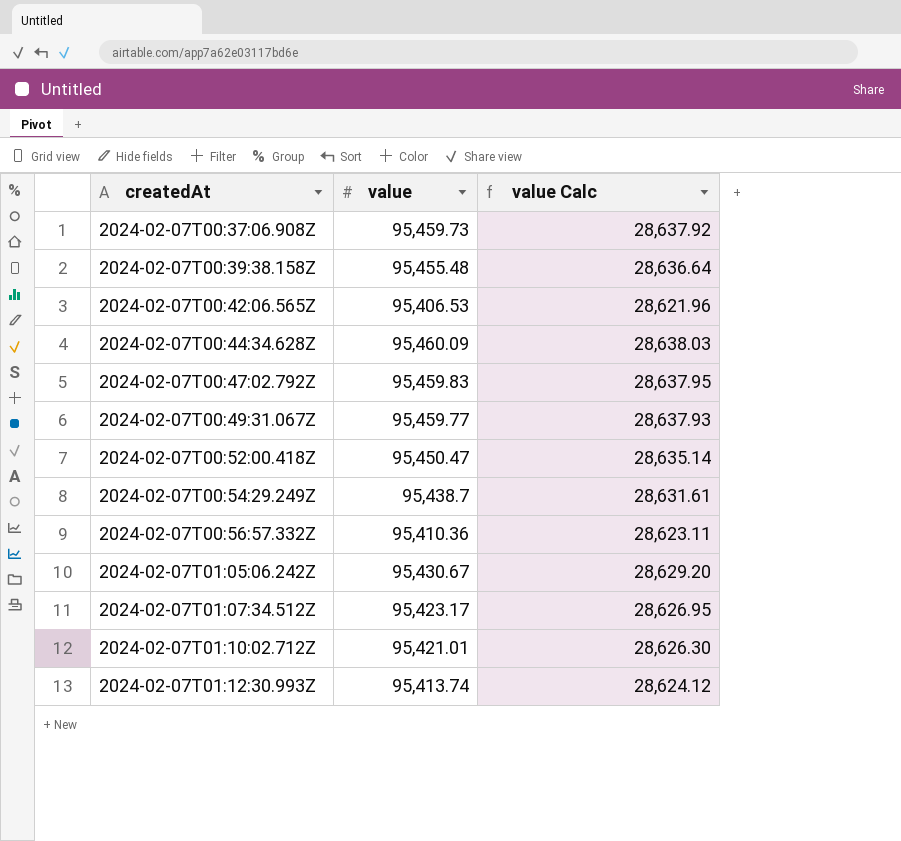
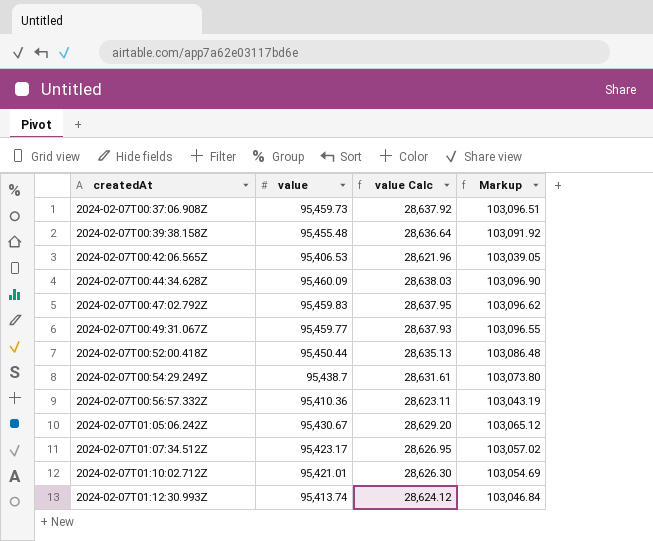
column Markup | formula: none -> [value] * 1.08
2024-02-07T00:52:00.418Z | value: 95,450.47 -> 95,450.44
2024-02-07T00:52:00.418Z | value Calc: 28,635.14 -> 28,635.13

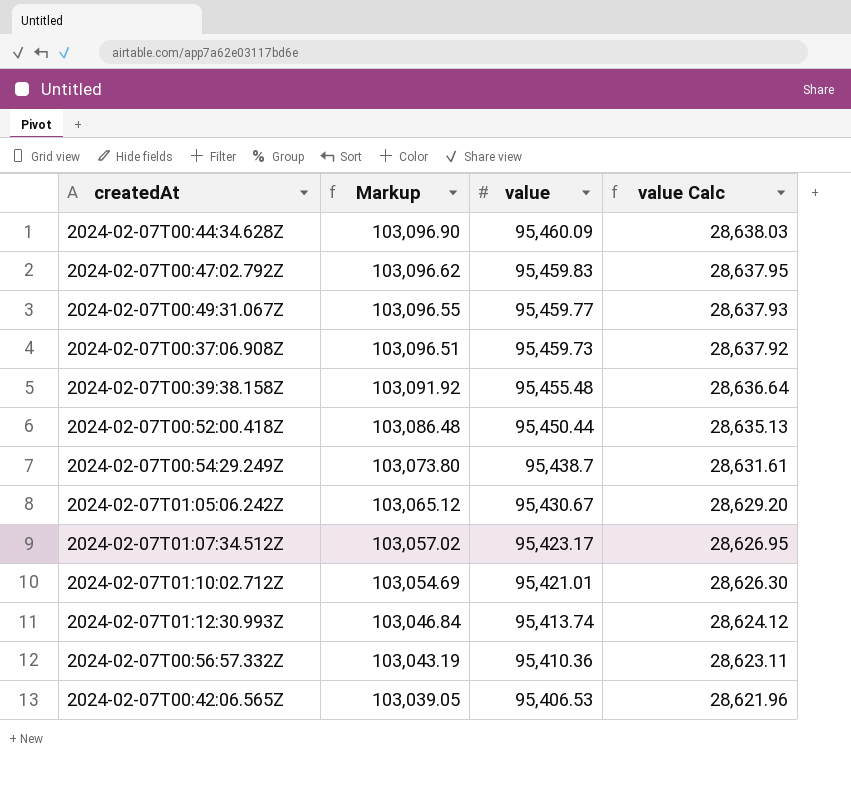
row order: createdAt ascending -> Markup descending
column Markup | position: 4 -> 2

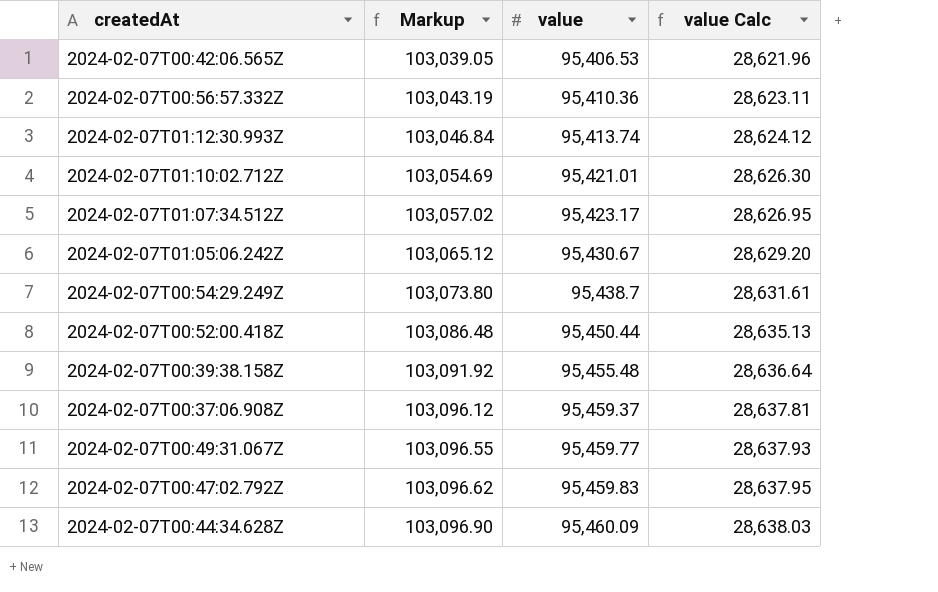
row order: Markup descending -> Markup ascending
2024-02-07T00:37:06.908Z | Markup: 103,096.51 -> 103,096.12
2024-02-07T00:37:06.908Z | value: 95,459.73 -> 95,459.37
2024-02-07T00:37:06.908Z | value Calc: 28,637.92 -> 28,637.81

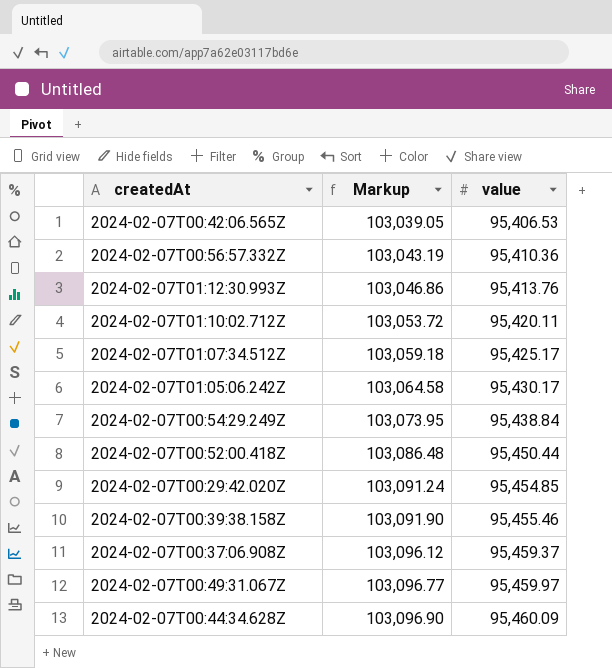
column value Calc | formula: [value] * 0.3 -> none
row 2024-02-07T00:47:02.792Z: 103,096.62 | 95,459.83 | 28,637.95 -> none
2024-02-07T01:12:30.993Z | Markup: 103,046.84 -> 103,046.86
2024-02-07T01:12:30.993Z | value: 95,413.74 -> 95,413.76
2024-02-07T01:10:02.712Z | Markup: 103,054.69 -> 103,053.72
2024-02-07T01:10:02.712Z | value: 95,421.01 -> 95,420.11
2024-02-07T01:07:34.512Z | Markup: 103,057.02 -> 103,059.18
2024-02-07T01:07:34.512Z | value: 95,423.17 -> 95,425.17
2024-02-07T01:05:06.242Z | Markup: 103,065.12 -> 103,064.58
2024-02-07T01:05:06.242Z | value: 95,430.67 -> 95,430.17
2024-02-07T00:54:29.249Z | Markup: 103,073.80 -> 103,073.95
2024-02-07T00:54:29.249Z | value: 95,438.7 -> 95,438.84
row 2024-02-07T00:29:42.020Z: none -> 103,091.24 | 95,454.85
2024-02-07T00:39:38.158Z | Markup: 103,091.92 -> 103,091.90
2024-02-07T00:39:38.158Z | value: 95,455.48 -> 95,455.46
2024-02-07T00:49:31.067Z | Markup: 103,096.55 -> 103,096.77
2024-02-07T00:49:31.067Z | value: 95,459.77 -> 95,459.97

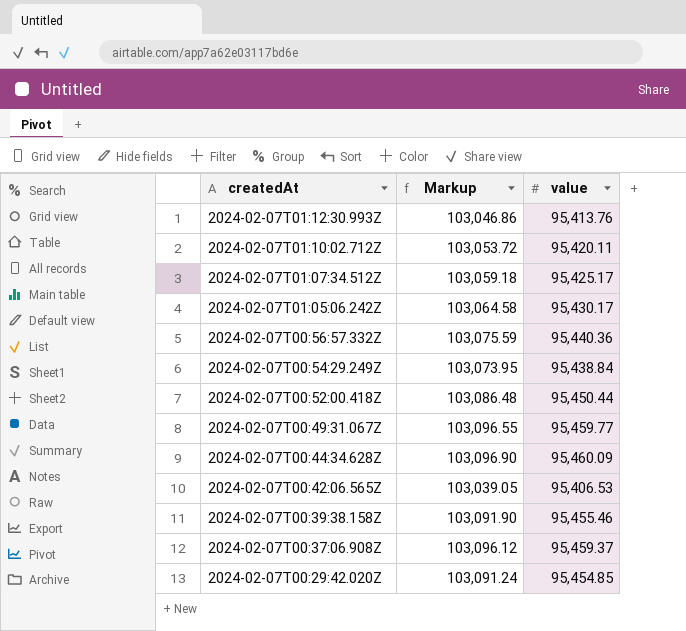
row order: Markup ascending -> createdAt descending
2024-02-07T00:56:57.332Z | Markup: 103,043.19 -> 103,075.59
2024-02-07T00:56:57.332Z | value: 95,410.36 -> 95,440.36
2024-02-07T00:49:31.067Z | Markup: 103,096.77 -> 103,096.55
2024-02-07T00:49:31.067Z | value: 95,459.97 -> 95,459.77

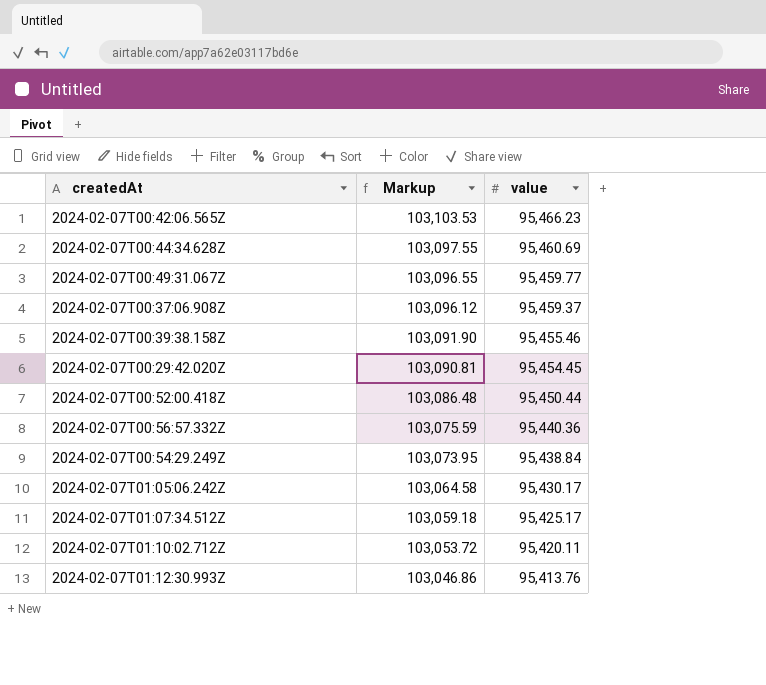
row order: createdAt descending -> Markup descending
2024-02-07T00:42:06.565Z | Markup: 103,039.05 -> 103,103.53
2024-02-07T00:42:06.565Z | value: 95,406.53 -> 95,466.23
2024-02-07T00:44:34.628Z | Markup: 103,096.90 -> 103,097.55
2024-02-07T00:44:34.628Z | value: 95,460.09 -> 95,460.69
2024-02-07T00:29:42.020Z | Markup: 103,091.24 -> 103,090.81
2024-02-07T00:29:42.020Z | value: 95,454.85 -> 95,454.45

